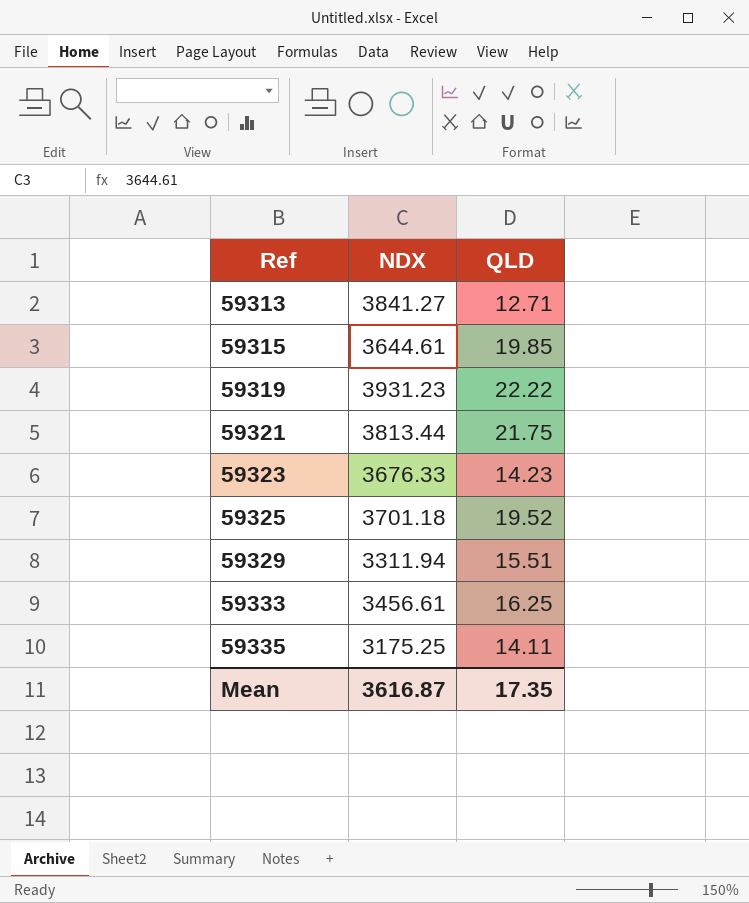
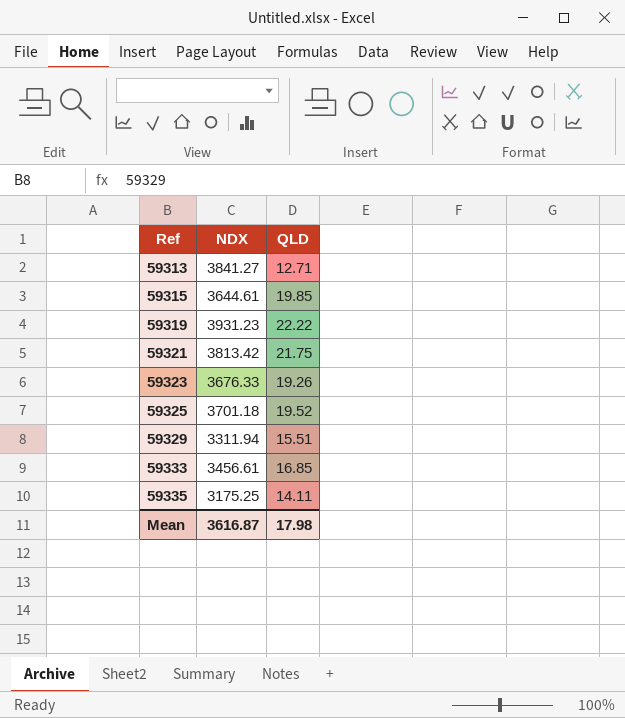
59321 | NDX: 3813.44 -> 3813.42
59323 | QLD: 14.23 -> 19.26
59333 | QLD: 16.25 -> 16.85
Mean | QLD: 17.35 -> 17.98

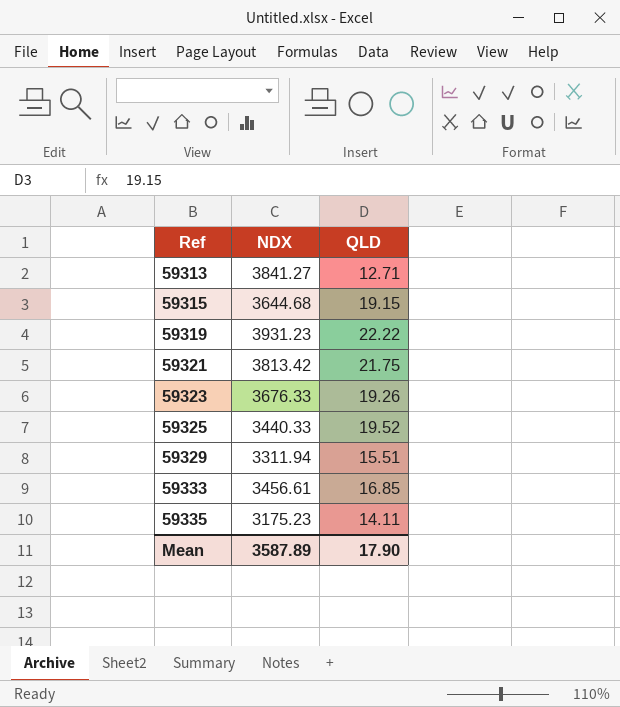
59315 | NDX: 3644.61 -> 3644.68
59315 | QLD: 19.85 -> 19.15
59325 | NDX: 3701.18 -> 3440.33
59335 | NDX: 3175.25 -> 3175.23
Mean | NDX: 3616.87 -> 3587.89
Mean | QLD: 17.98 -> 17.90

